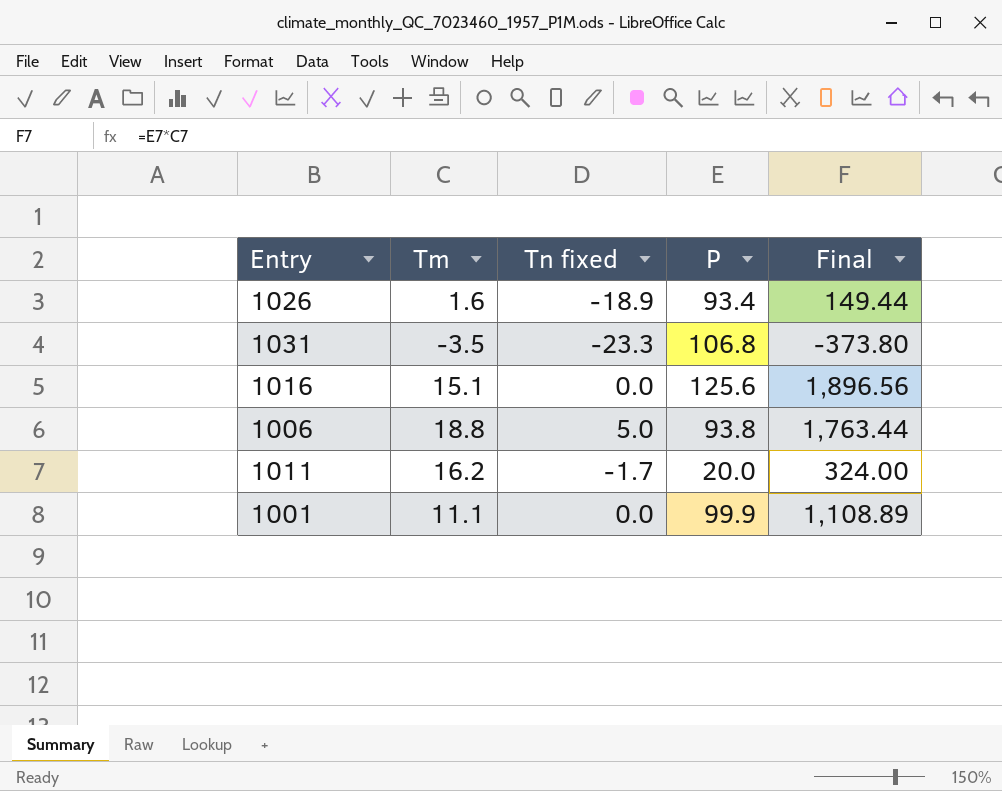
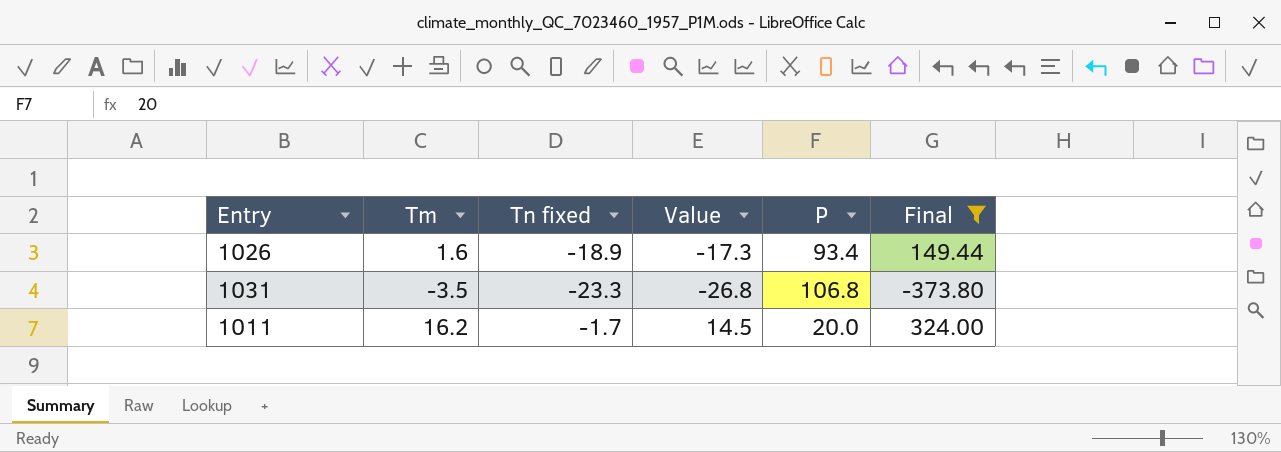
filter: none -> Final <= 324.00
column Value | formula: none -> [Tm] + [Tn fixed]

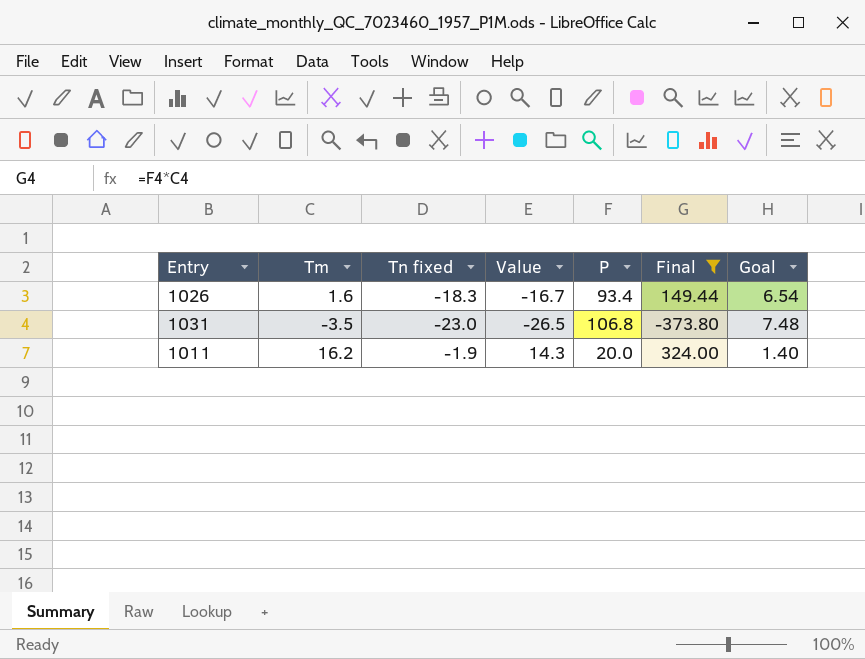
column Goal | formula: none -> [P] * 0.07
1026 | Tn fixed: -18.9 -> -18.3
1026 | Value: -17.3 -> -16.7
1031 | Tn fixed: -23.3 -> -23.0
1031 | Value: -26.8 -> -26.5
1011 | Tn fixed: -1.7 -> -1.9
1011 | Value: 14.5 -> 14.3

